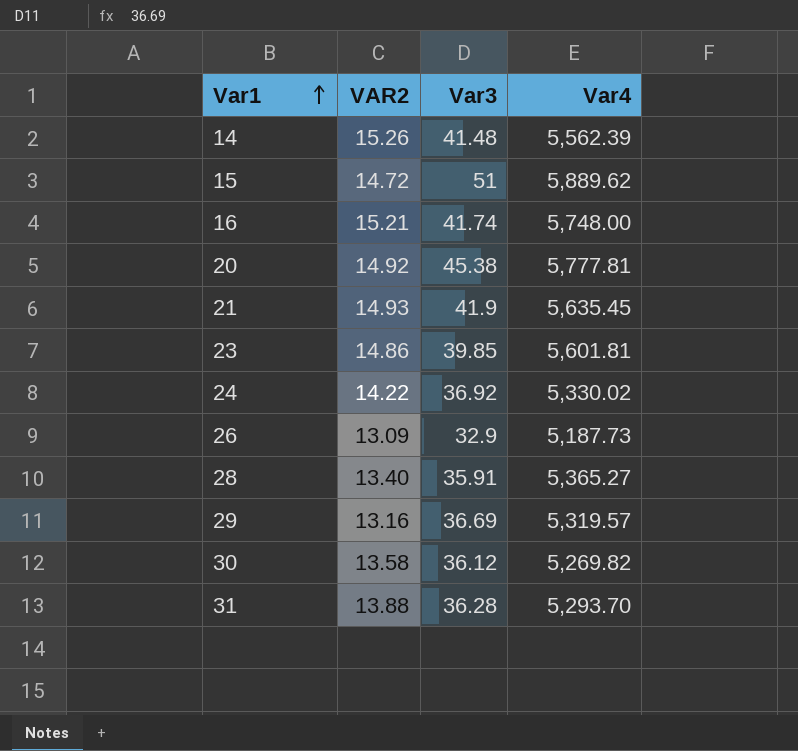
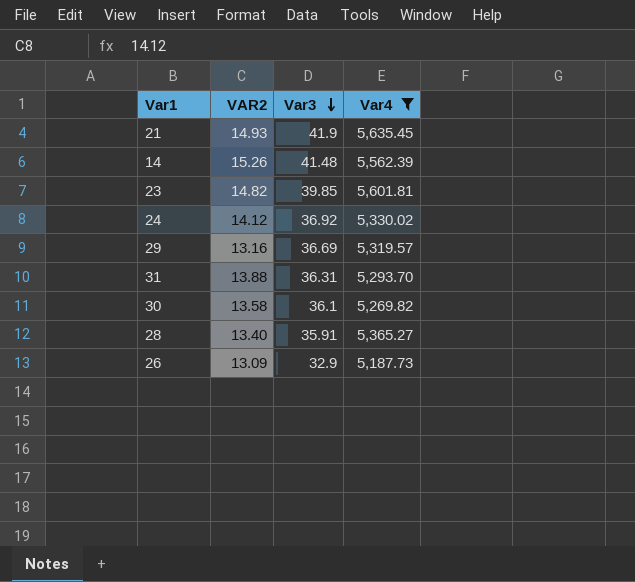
filter: none -> Var4 <= 5,635.45
row order: Var1 ascending -> Var3 descending
23 | VAR2: 14.86 -> 14.82
24 | VAR2: 14.22 -> 14.12
31 | Var3: 36.28 -> 36.31
30 | Var3: 36.12 -> 36.1

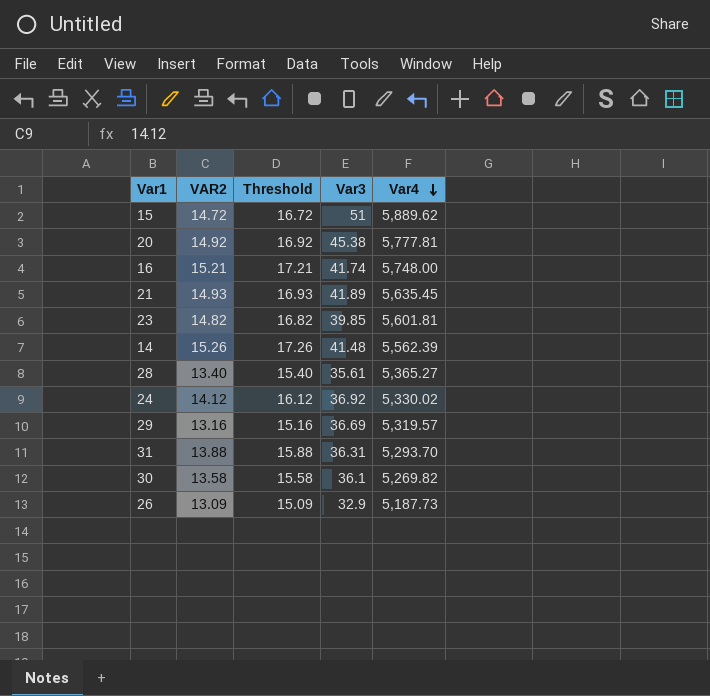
filter: Var4 <= 5,635.45 -> none
row order: Var3 descending -> Var4 descending
column Threshold | formula: none -> [VAR2] + 2
21 | Var3: 41.9 -> 41.89
28 | Var3: 35.91 -> 35.61

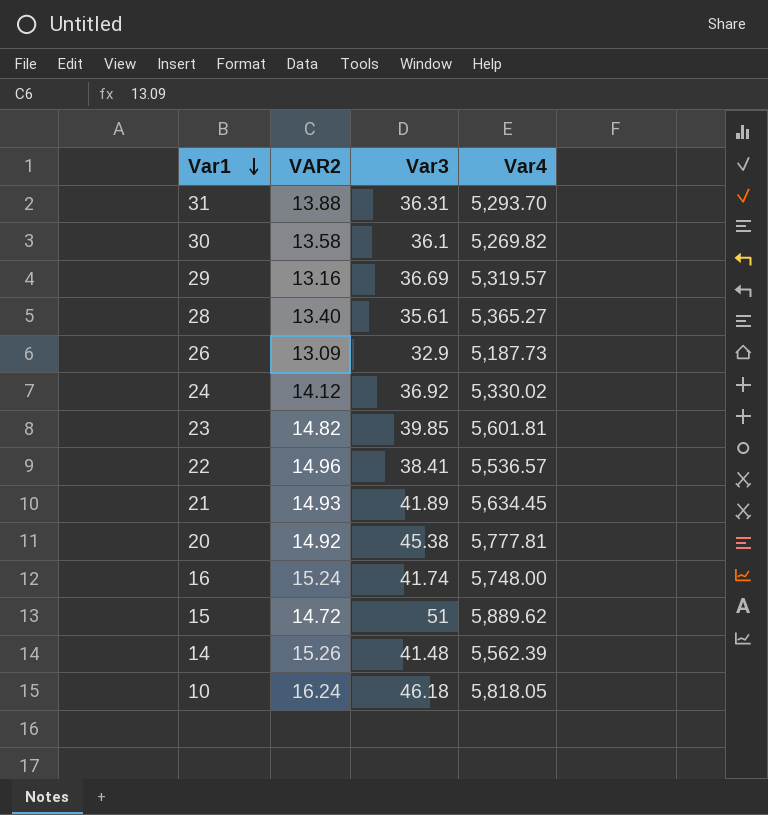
row order: Var4 descending -> Var1 descending
column Threshold | formula: [VAR2] + 2 -> none
row 22: none -> 14.96 | 38.41 | 5,536.57
21 | Var4: 5,635.45 -> 5,634.45
16 | VAR2: 15.21 -> 15.24
row 10: none -> 16.24 | 46.18 | 5,818.05

